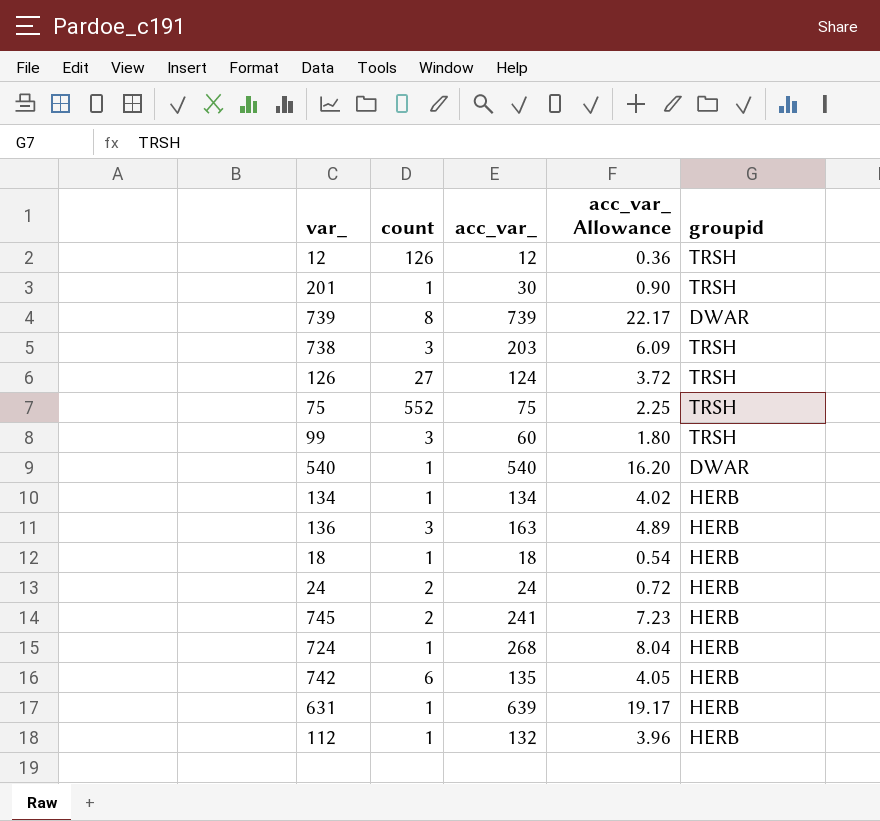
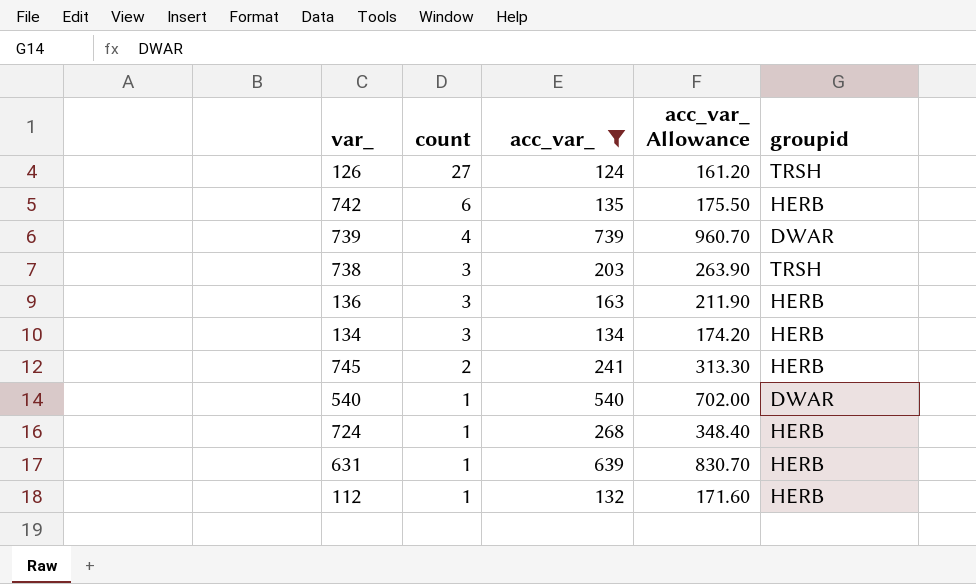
filter: none -> acc_var_ >= 124
row order: none -> count descending
column acc_var_ Allowance | formula: [acc_var_] * 0.03 -> [acc_var_] * 1.3
739 | count: 8 -> 4
134 | count: 1 -> 3

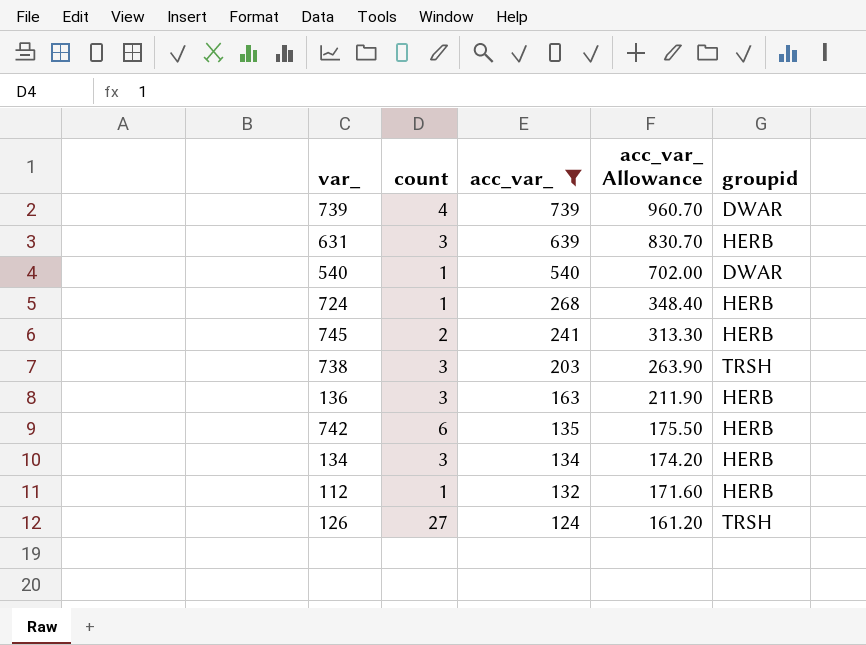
row order: count descending -> acc_var_ descending
631 | count: 1 -> 3

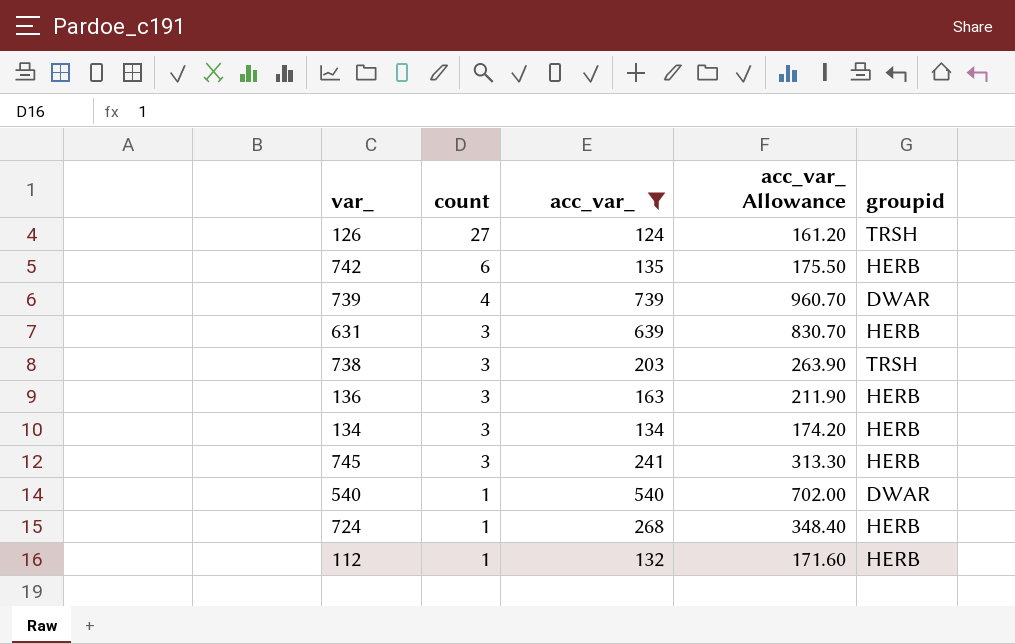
row order: acc_var_ descending -> count descending
745 | count: 2 -> 3

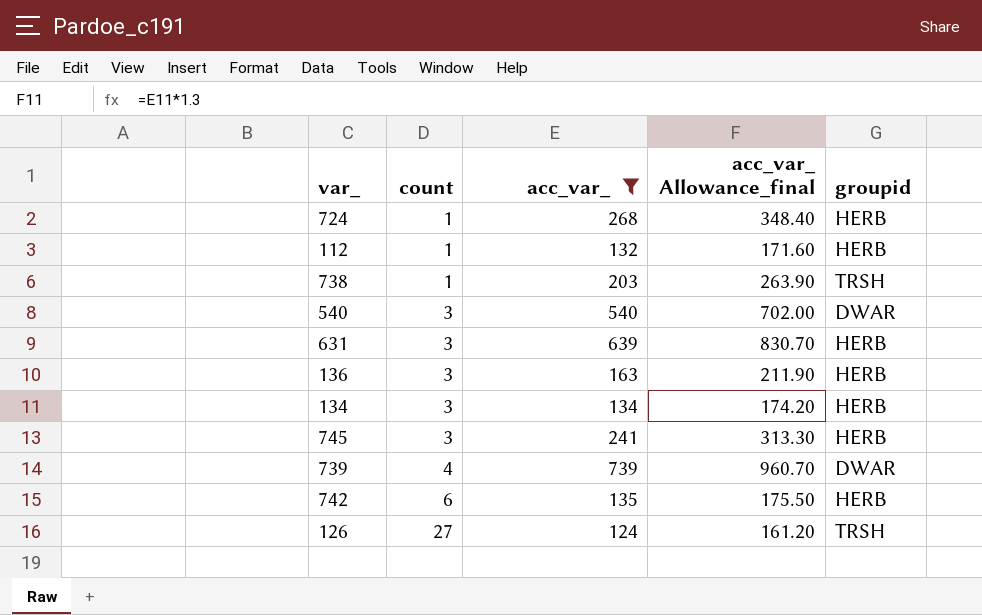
row order: count descending -> count ascending
column name: acc_var_ Allowance -> acc_var_ Allowance_final
738 | count: 3 -> 1
540 | count: 1 -> 3

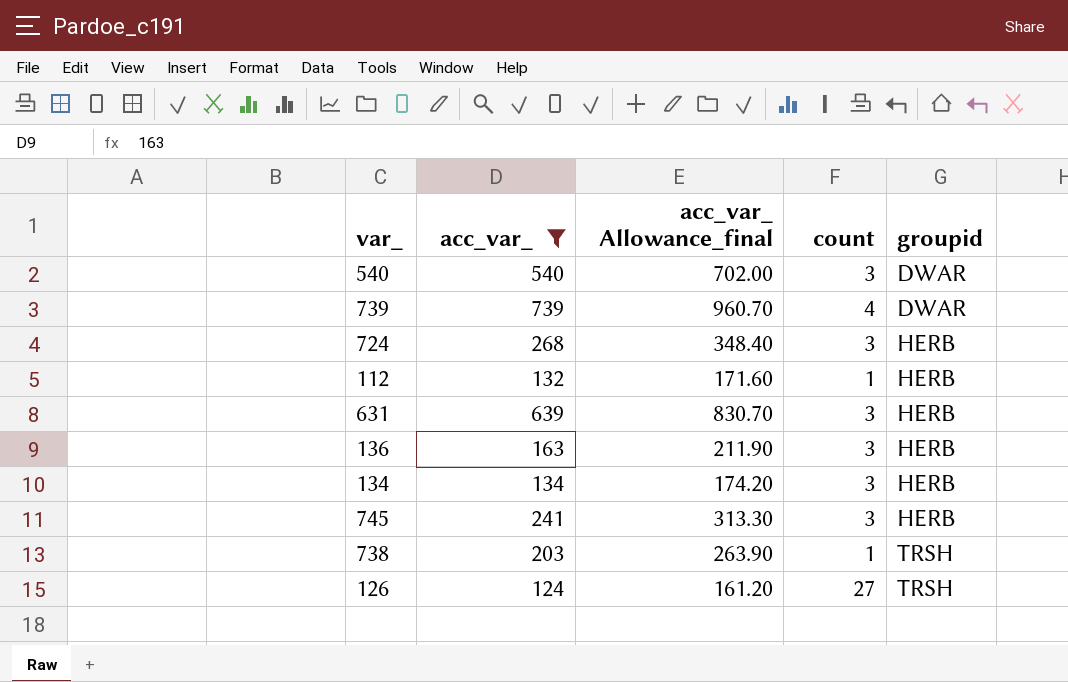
row order: count ascending -> groupid ascending
column count | position: 2 -> 4
row 742: 6 | 135 | 175.50 | HERB -> none
724 | count: 1 -> 3

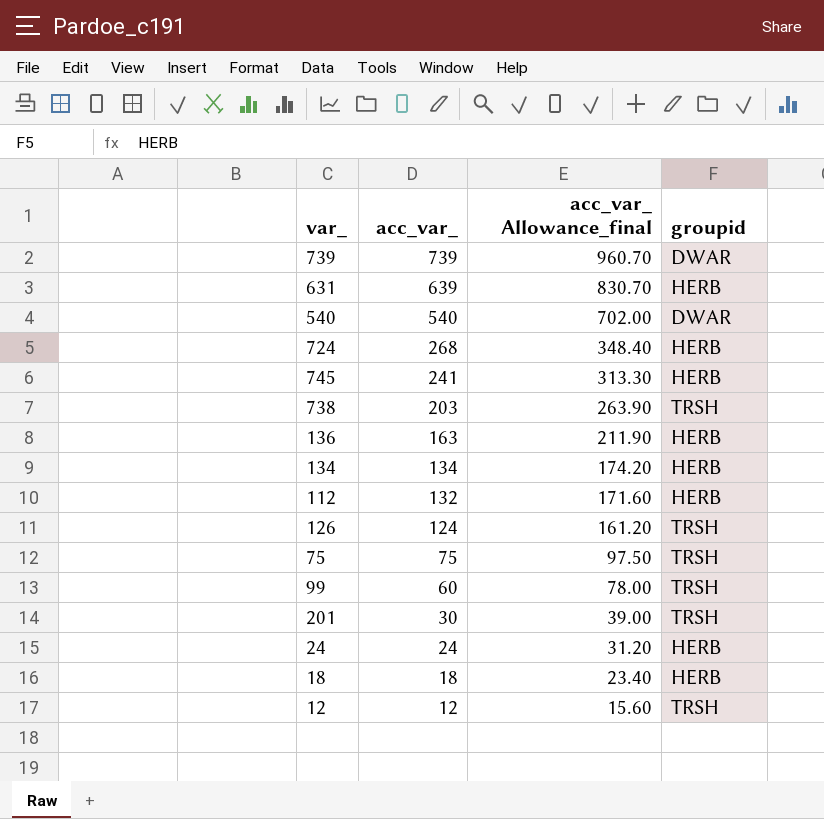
filter: acc_var_ >= 124 -> none
row order: groupid ascending -> acc_var_ descending
column count | position: 4 -> none

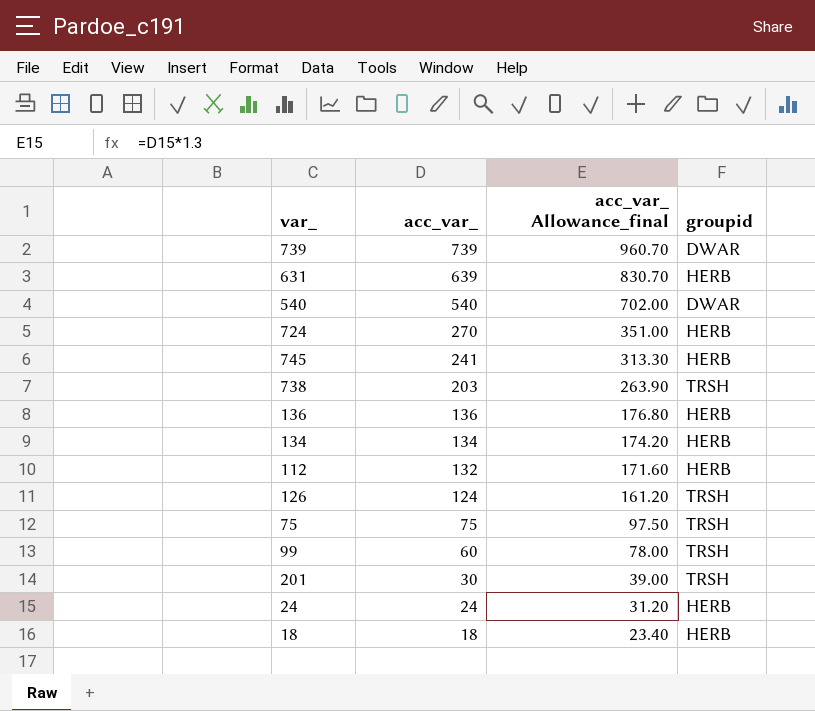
row 12: 12 | 15.60 | TRSH -> none
724 | acc_var_: 268 -> 270
724 | acc_var_ Allowance_final: 348.40 -> 351.00
136 | acc_var_: 163 -> 136
136 | acc_var_ Allowance_final: 211.90 -> 176.80

